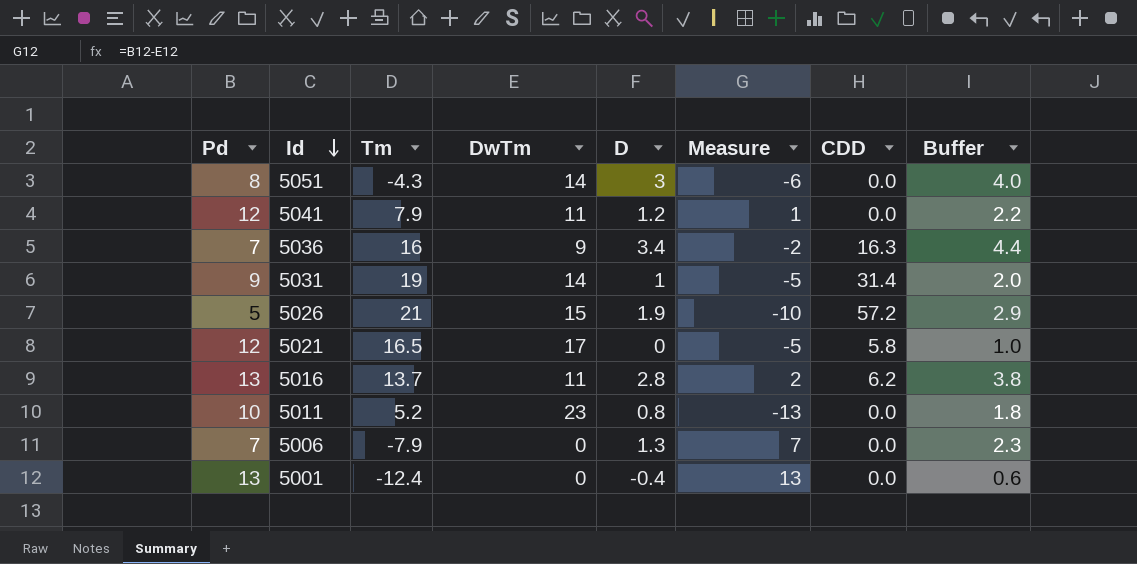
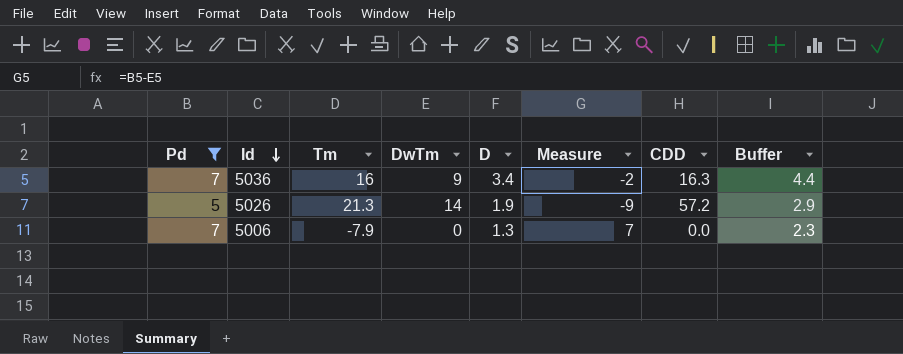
filter: none -> Pd <= 7
5026 | Tm: 21 -> 21.3
5026 | DwTm: 15 -> 14
5026 | Measure: -10 -> -9

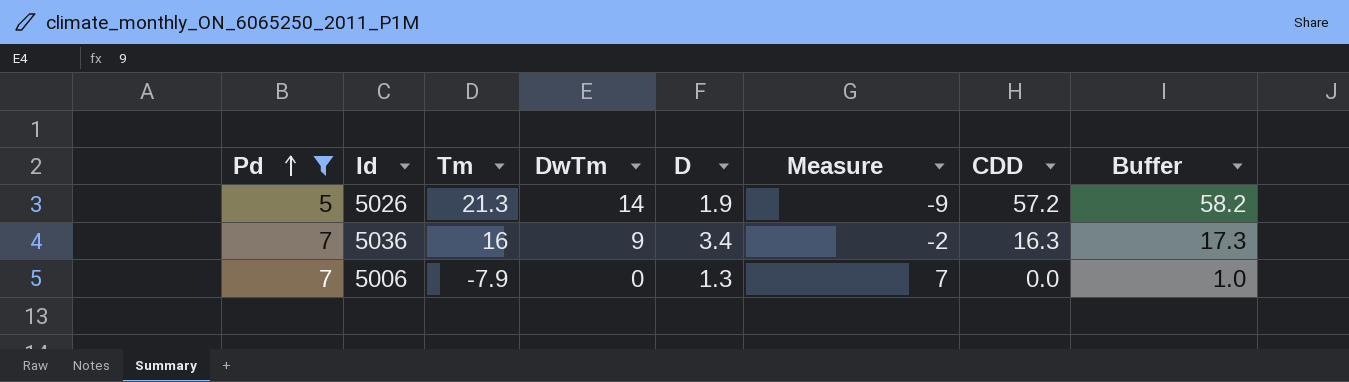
row order: Id descending -> Pd ascending
column Buffer | formula: [D] + 1 -> [CDD] + 1

